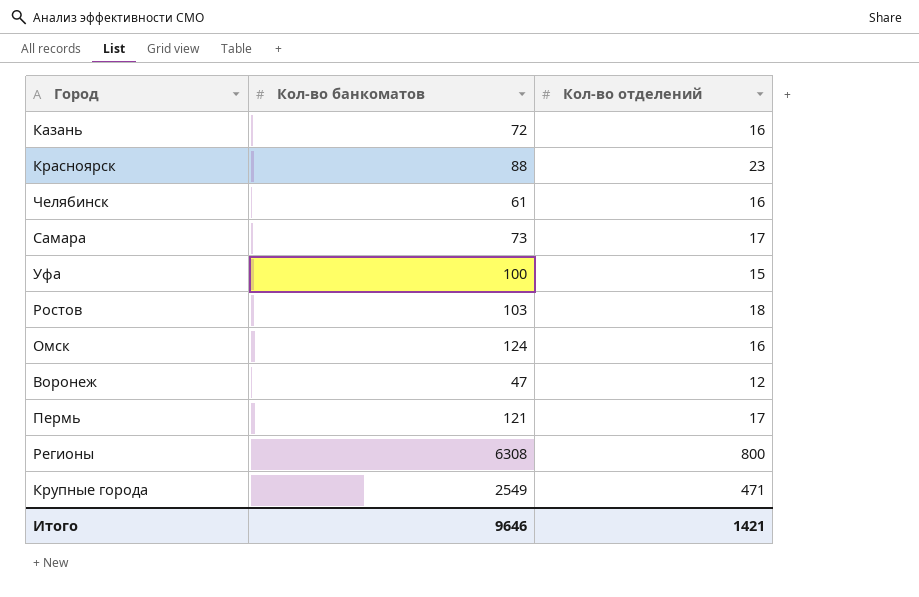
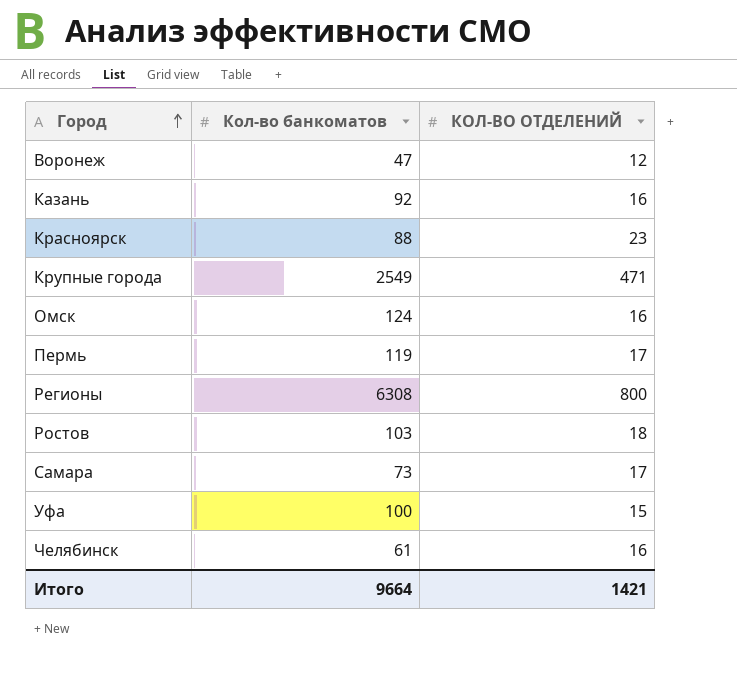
row order: none -> Город ascending
column name: Кол-во отделений -> КОЛ-ВО ОТДЕЛЕНИЙ
Казань | Кол-во банкоматов: 72 -> 92
Пермь | Кол-во банкоматов: 121 -> 119
Итого | Кол-во банкоматов: 9646 -> 9664

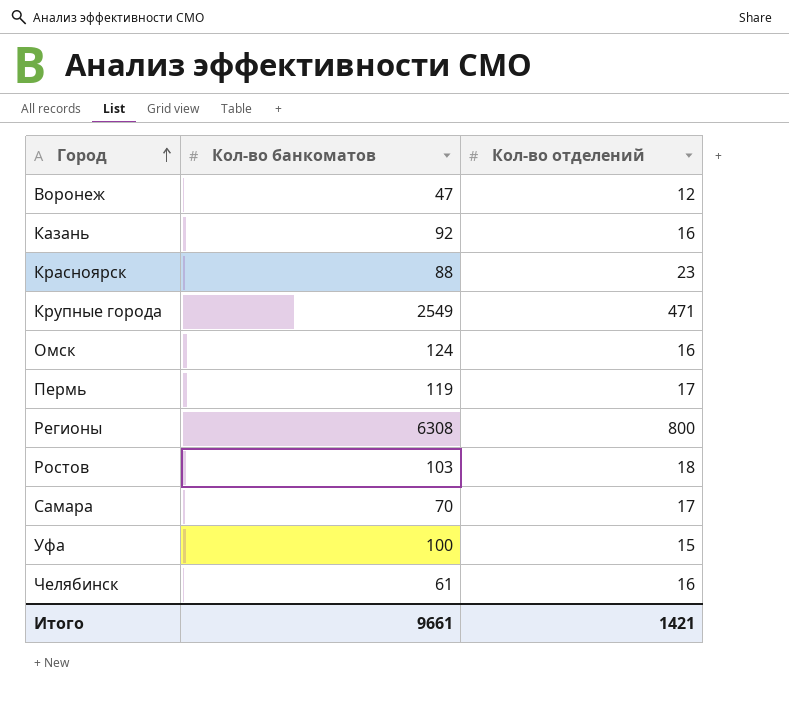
column name: КОЛ-ВО ОТДЕЛЕНИЙ -> Кол-во отделений
Самара | Кол-во банкоматов: 73 -> 70
Итого | Кол-во банкоматов: 9664 -> 9661

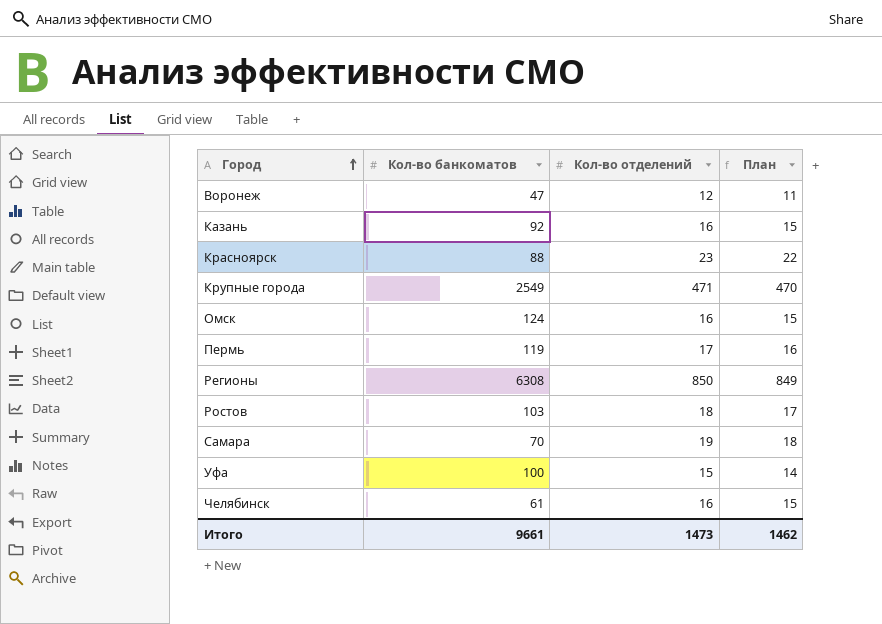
column План | formula: none -> [Кол-во отделений] - 1
Регионы | Кол-во отделений: 800 -> 850
Самара | Кол-во отделений: 17 -> 19
Итого | Кол-во отделений: 1421 -> 1473

